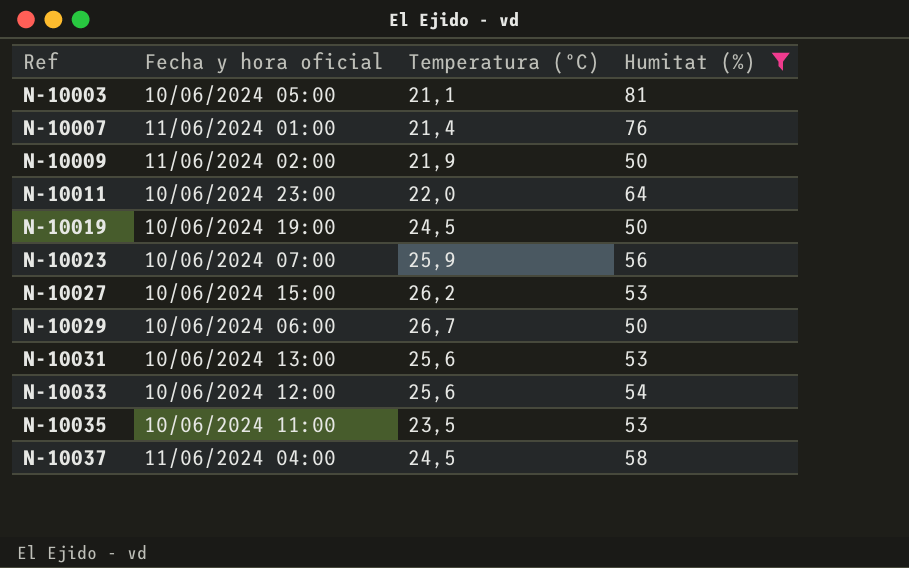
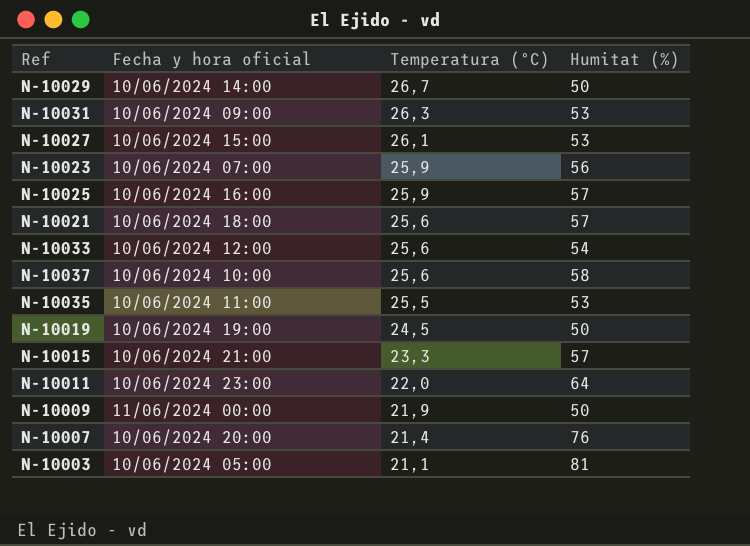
filter: Humitat (%) != 57 -> none
row order: Ref ascending -> Temperatura (ºC) descending
N-10029 | Fecha y hora oficial: 10/06/2024 06:00 -> 10/06/2024 14:00
N-10031 | Fecha y hora oficial: 10/06/2024 13:00 -> 10/06/2024 09:00
N-10031 | Temperatura (ºC): 25,6 -> 26,3
N-10027 | Temperatura (ºC): 26,2 -> 26,1
N-10037 | Fecha y hora oficial: 11/06/2024 04:00 -> 10/06/2024 10:00
N-10037 | Temperatura (ºC): 24,5 -> 25,6
N-10035 | Temperatura (ºC): 23,5 -> 25,5
N-10009 | Fecha y hora oficial: 11/06/2024 02:00 -> 11/06/2024 00:00
N-10007 | Fecha y hora oficial: 11/06/2024 01:00 -> 10/06/2024 20:00

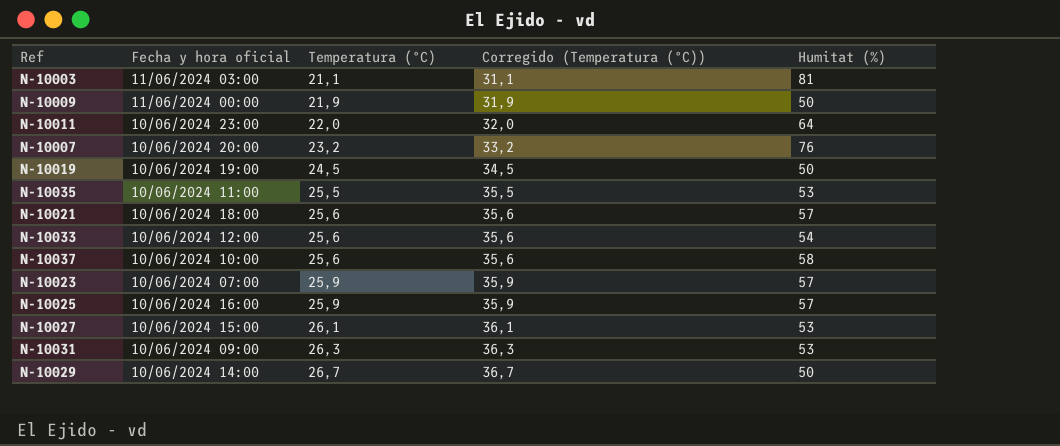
row order: Temperatura (ºC) descending -> Temperatura (ºC) ascending
column Corregido (Temperatura (ºC)) | formula: none -> [Temperatura (ºC)] + 10
row N-10015: 10/06/2024 21:00 | 23,3 | 57 -> none
N-10003 | Fecha y hora oficial: 10/06/2024 05:00 -> 11/06/2024 03:00
N-10007 | Temperatura (ºC): 21,4 -> 23,2
N-10023 | Humitat (%): 56 -> 57

